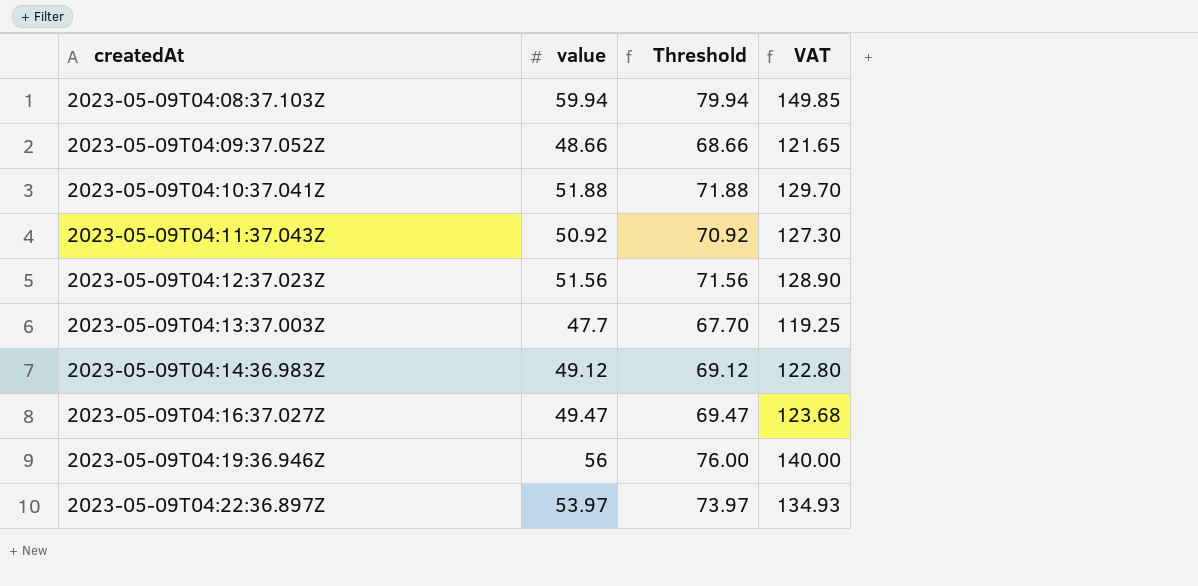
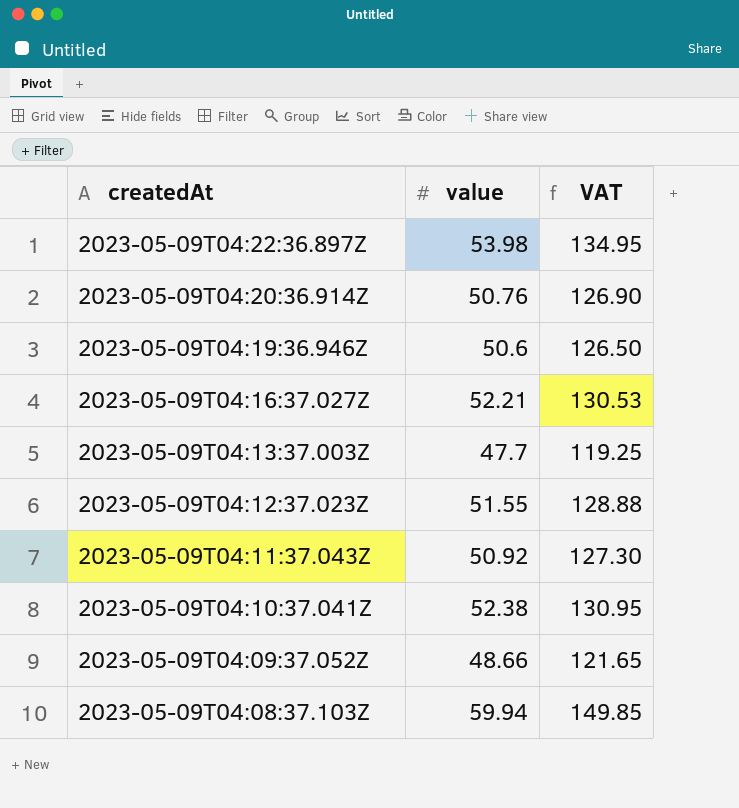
row order: createdAt ascending -> createdAt descending
column Threshold | formula: [value] + 20 -> none
row 2023-05-09T04:14:36.983Z: 49.12 | 69.12 | 122.80 -> none
2023-05-09T04:22:36.897Z | value: 53.97 -> 53.98
2023-05-09T04:22:36.897Z | VAT: 134.93 -> 134.95
row 2023-05-09T04:20:36.914Z: none -> 50.76 | 126.90
2023-05-09T04:19:36.946Z | value: 56 -> 50.6
2023-05-09T04:19:36.946Z | VAT: 140.00 -> 126.50
2023-05-09T04:16:37.027Z | value: 49.47 -> 52.21
2023-05-09T04:16:37.027Z | VAT: 123.68 -> 130.53
2023-05-09T04:12:37.023Z | value: 51.56 -> 51.55
2023-05-09T04:12:37.023Z | VAT: 128.90 -> 128.88
2023-05-09T04:10:37.041Z | value: 51.88 -> 52.38
2023-05-09T04:10:37.041Z | VAT: 129.70 -> 130.95

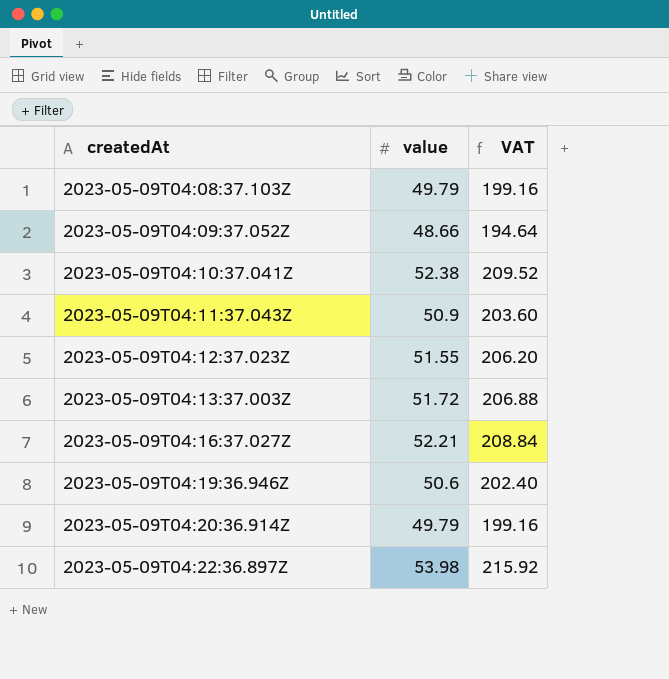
row order: createdAt descending -> createdAt ascending
column VAT | formula: [value] * 2.5 -> [value] * 4
2023-05-09T04:08:37.103Z | value: 59.94 -> 49.79
2023-05-09T04:11:37.043Z | value: 50.92 -> 50.9
2023-05-09T04:13:37.003Z | value: 47.7 -> 51.72
2023-05-09T04:20:36.914Z | value: 50.76 -> 49.79

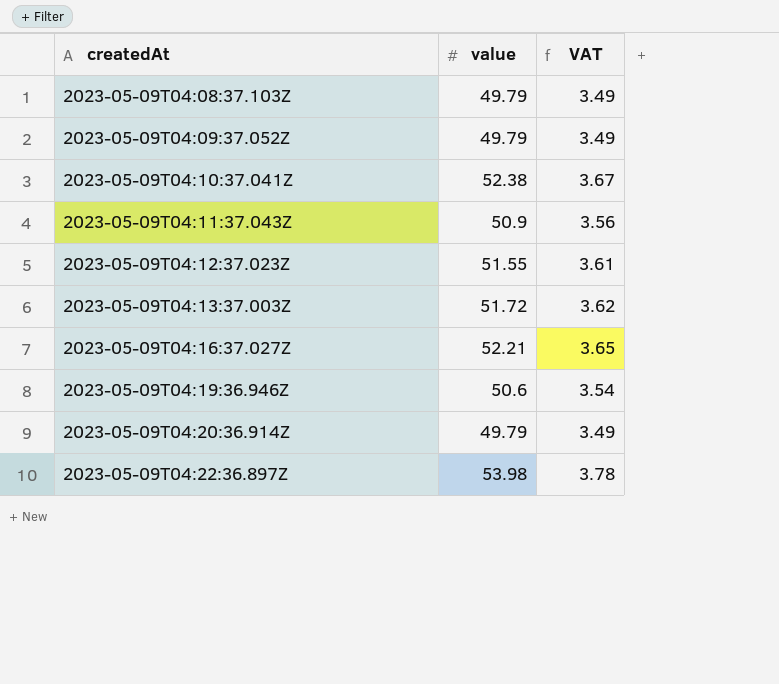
column VAT | formula: [value] * 4 -> [value] * 0.07
2023-05-09T04:09:37.052Z | value: 48.66 -> 49.79

